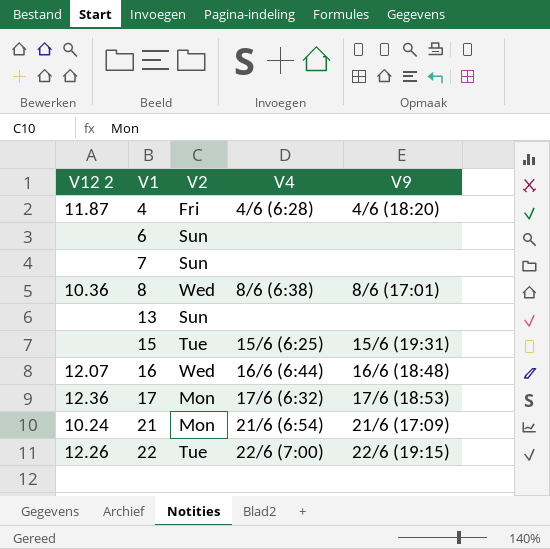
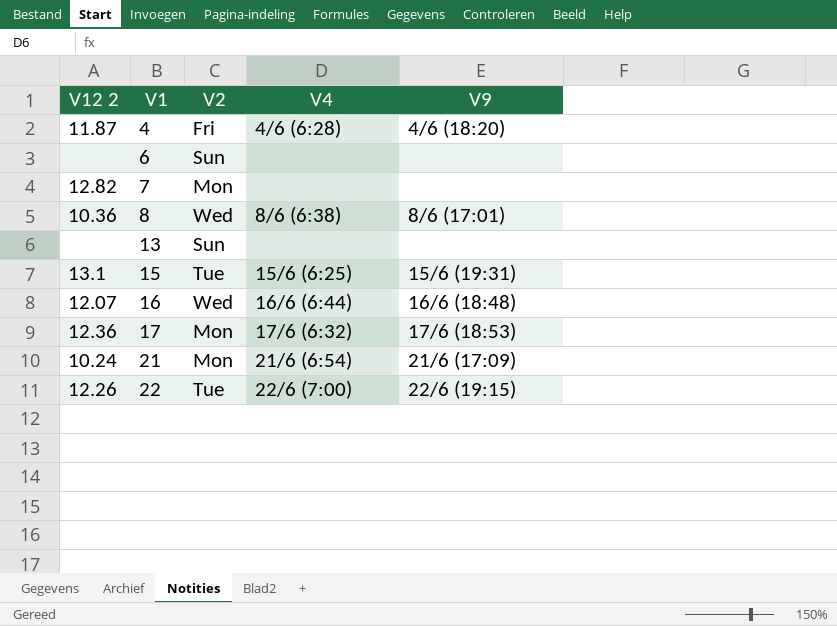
7 | V12 2: none -> 12.82
7 | V2: Sun -> Mon
15 | V12 2: none -> 13.1

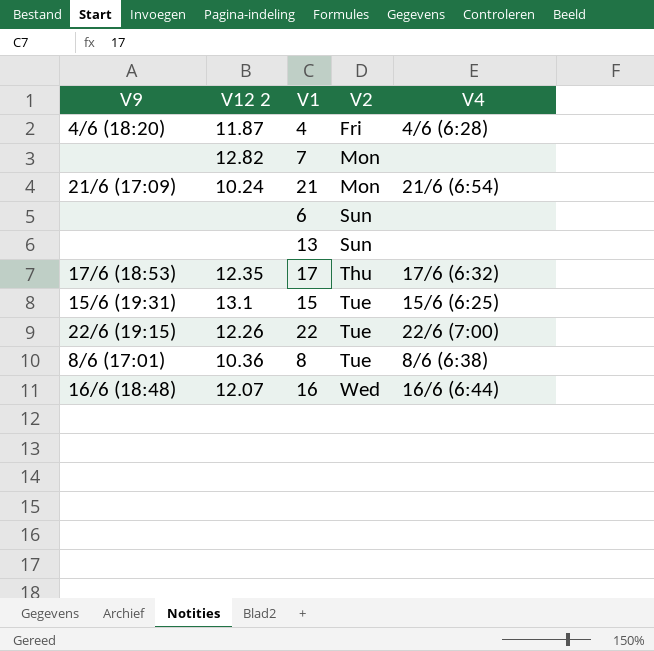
row order: V1 ascending -> V2 ascending
column V9 | position: 5 -> 1
17 | V12 2: 12.36 -> 12.35
17 | V2: Mon -> Thu
8 | V2: Wed -> Tue

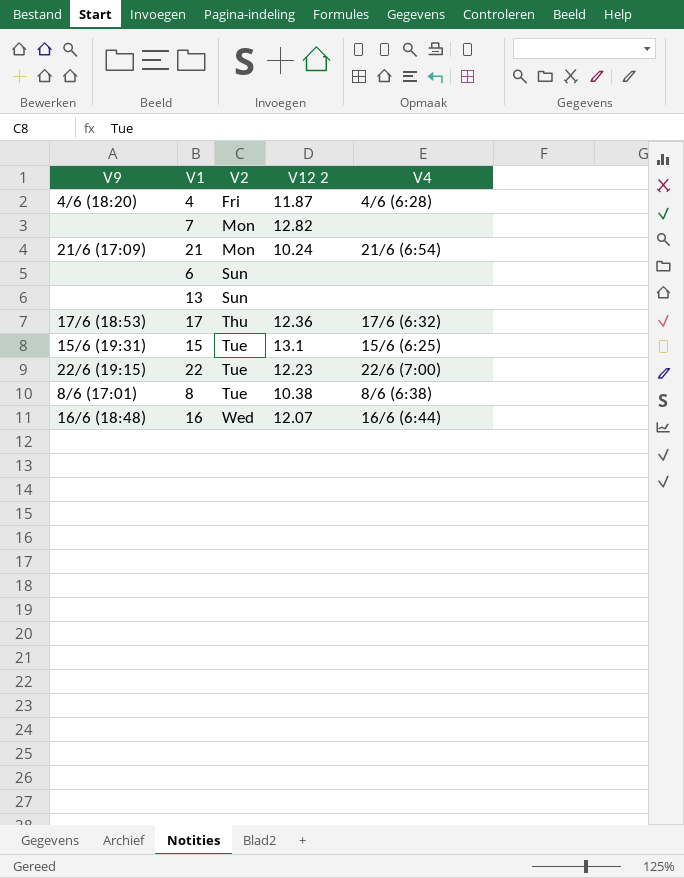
column V12 2 | position: 2 -> 4
17 | V12 2: 12.35 -> 12.36
22 | V12 2: 12.26 -> 12.23
8 | V12 2: 10.36 -> 10.38

